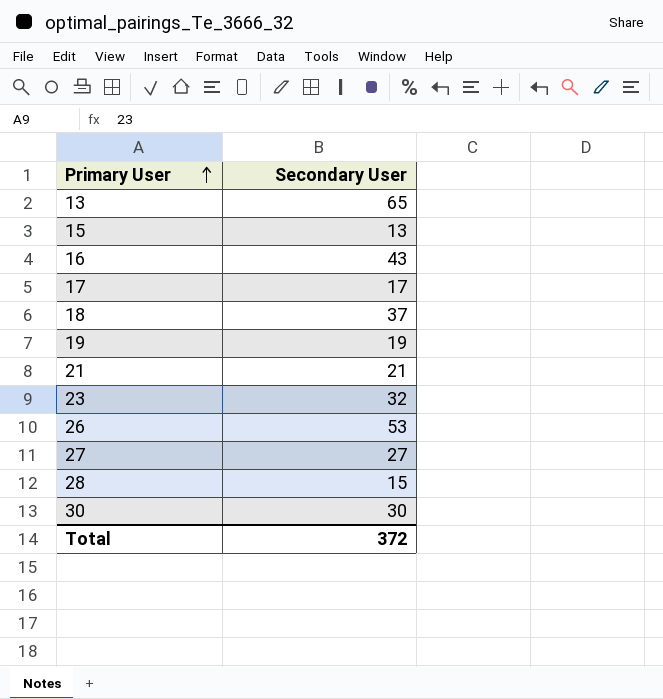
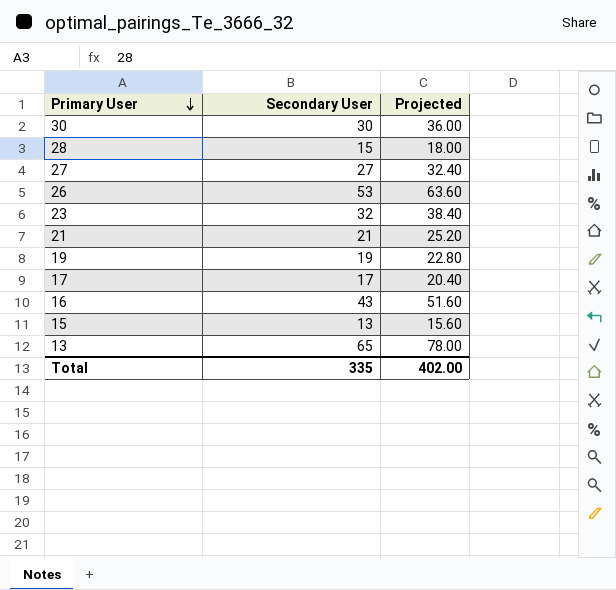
row order: Primary User ascending -> Primary User descending
column Projected | formula: none -> [Secondary User] * 1.2
row 18: 37 -> none
Total | Secondary User: 372 -> 335

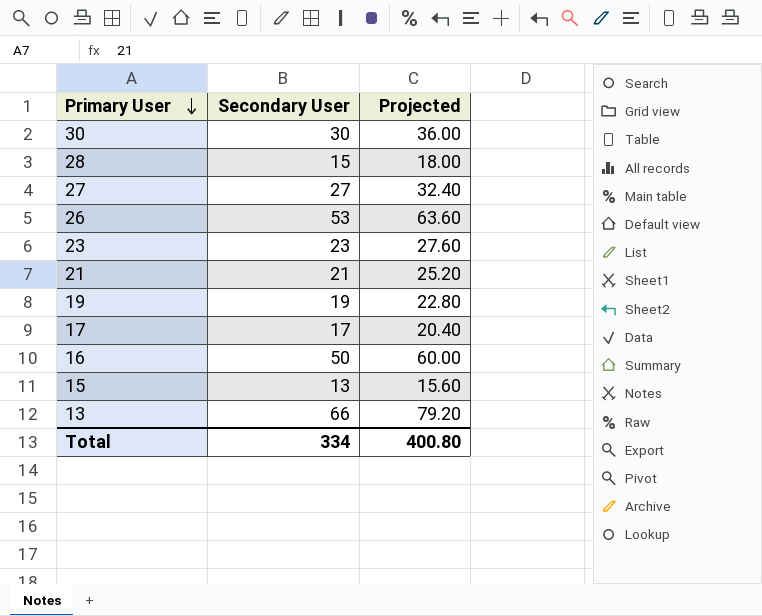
23 | Secondary User: 32 -> 23
23 | Projected: 38.40 -> 27.60
16 | Secondary User: 43 -> 50
16 | Projected: 51.60 -> 60.00
13 | Secondary User: 65 -> 66
13 | Projected: 78.00 -> 79.20
Total | Secondary User: 335 -> 334
Total | Projected: 402.00 -> 400.80

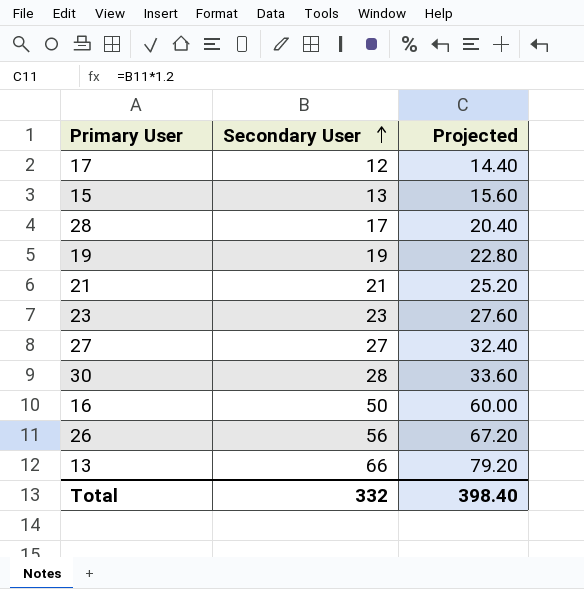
row order: Primary User descending -> Secondary User ascending
17 | Secondary User: 17 -> 12
17 | Projected: 20.40 -> 14.40
28 | Secondary User: 15 -> 17
28 | Projected: 18.00 -> 20.40
30 | Secondary User: 30 -> 28
30 | Projected: 36.00 -> 33.60
26 | Secondary User: 53 -> 56
26 | Projected: 63.60 -> 67.20
Total | Secondary User: 334 -> 332
Total | Projected: 400.80 -> 398.40

